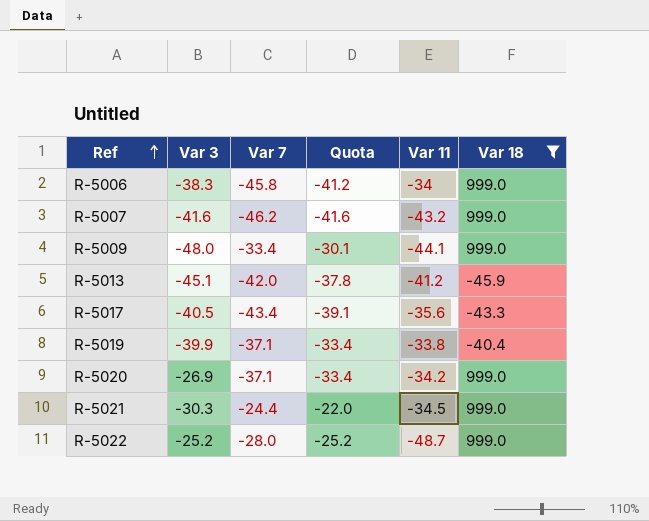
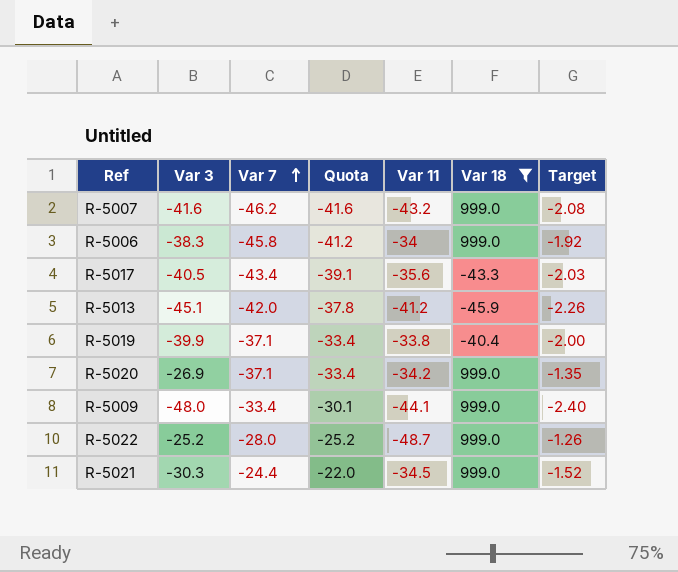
row order: Ref ascending -> Var 7 ascending
column Target | formula: none -> [Var 3] * 0.05

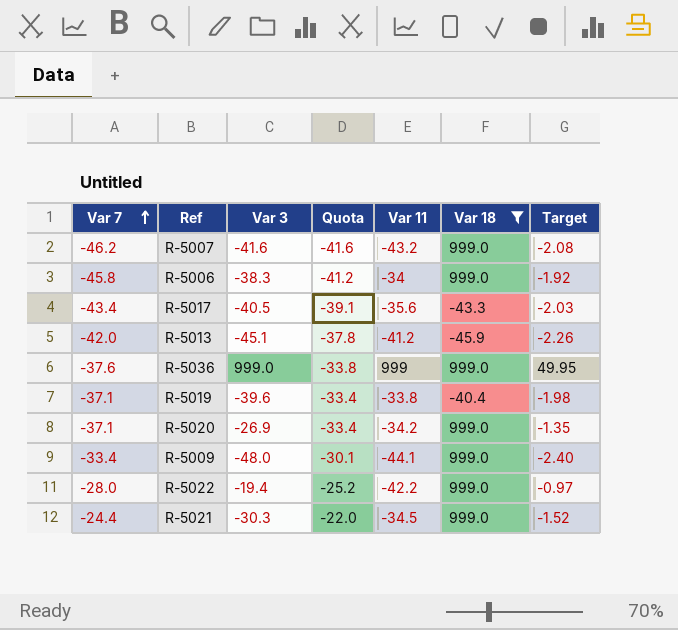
column Var 7 | position: 3 -> 1
row R-5036: none -> -37.6 | 999.0 | -33.8 | 999 | 999.0 | 49.95
R-5019 | Var 3: -39.9 -> -39.6
R-5019 | Target: -2.00 -> -1.98
R-5022 | Var 3: -25.2 -> -19.4
R-5022 | Var 11: -48.7 -> -42.2
R-5022 | Target: -1.26 -> -0.97

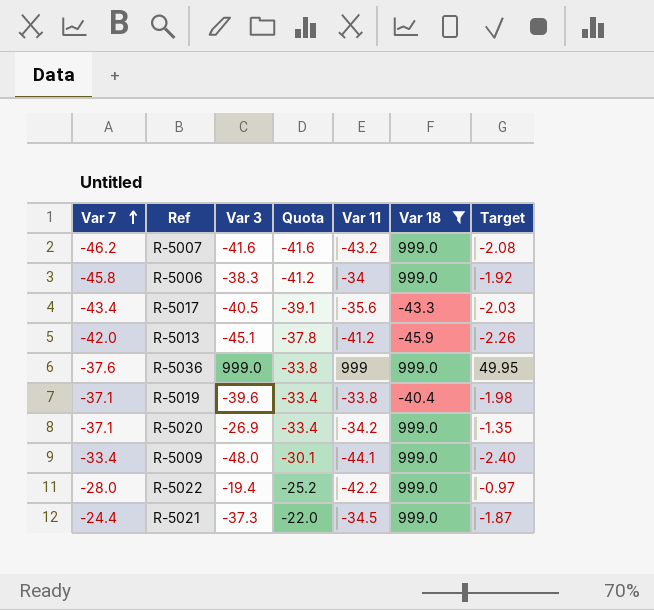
R-5021 | Var 3: -30.3 -> -37.3
R-5021 | Target: -1.52 -> -1.87

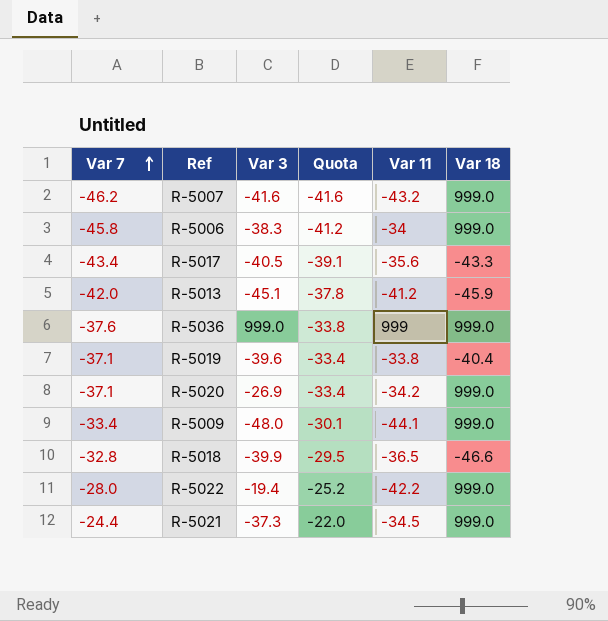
filter: Var 18 != -46.6 -> none
column Target | formula: [Var 3] * 0.05 -> none

